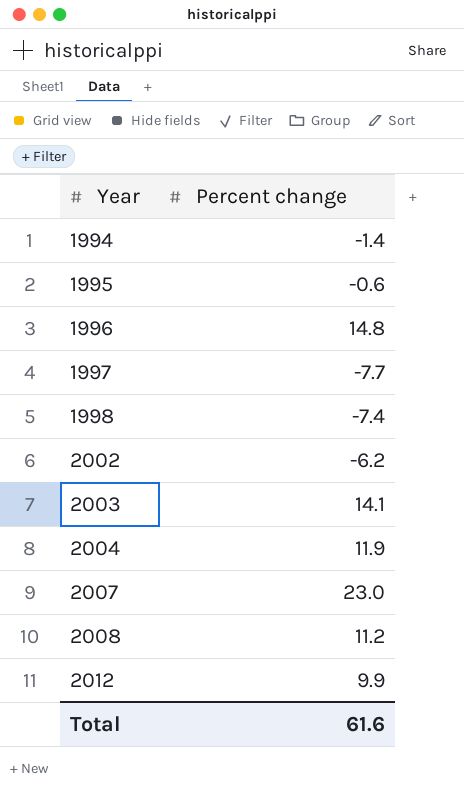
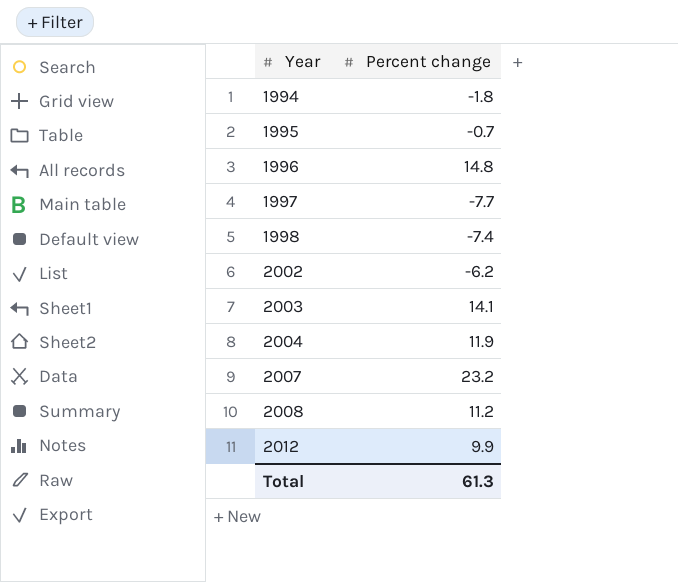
1994 | Percent change: -1.4 -> -1.8
1995 | Percent change: -0.6 -> -0.7
2007 | Percent change: 23.0 -> 23.2
Total | Percent change: 61.6 -> 61.3

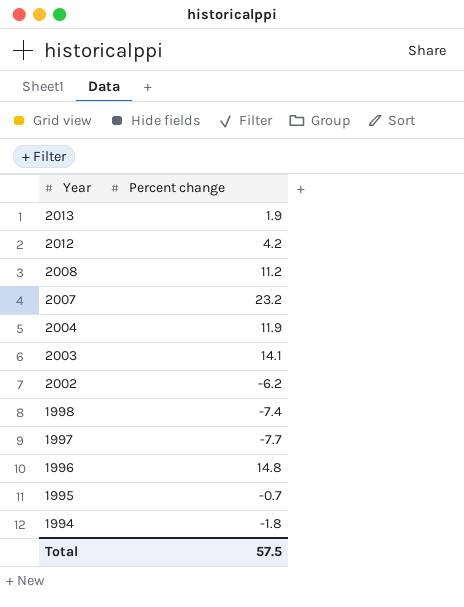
row order: Year ascending -> Year descending
row 2013: none -> 1.9
2012 | Percent change: 9.9 -> 4.2
Total | Percent change: 61.3 -> 57.5

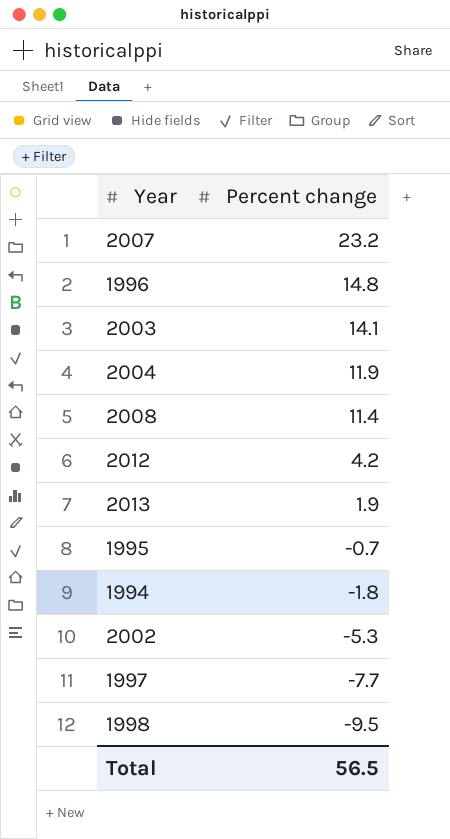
row order: Year descending -> Percent change descending
2008 | Percent change: 11.2 -> 11.4
2002 | Percent change: -6.2 -> -5.3
1998 | Percent change: -7.4 -> -9.5
Total | Percent change: 57.5 -> 56.5

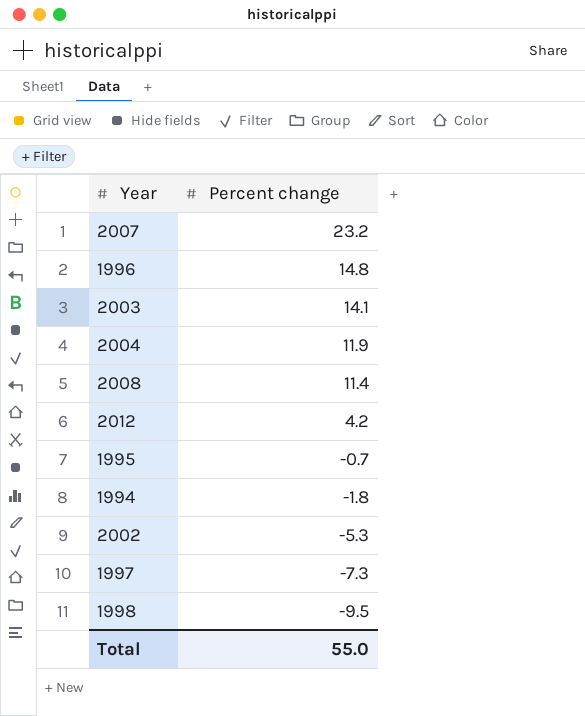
row 2013: 1.9 -> none
1997 | Percent change: -7.7 -> -7.3
Total | Percent change: 56.5 -> 55.0

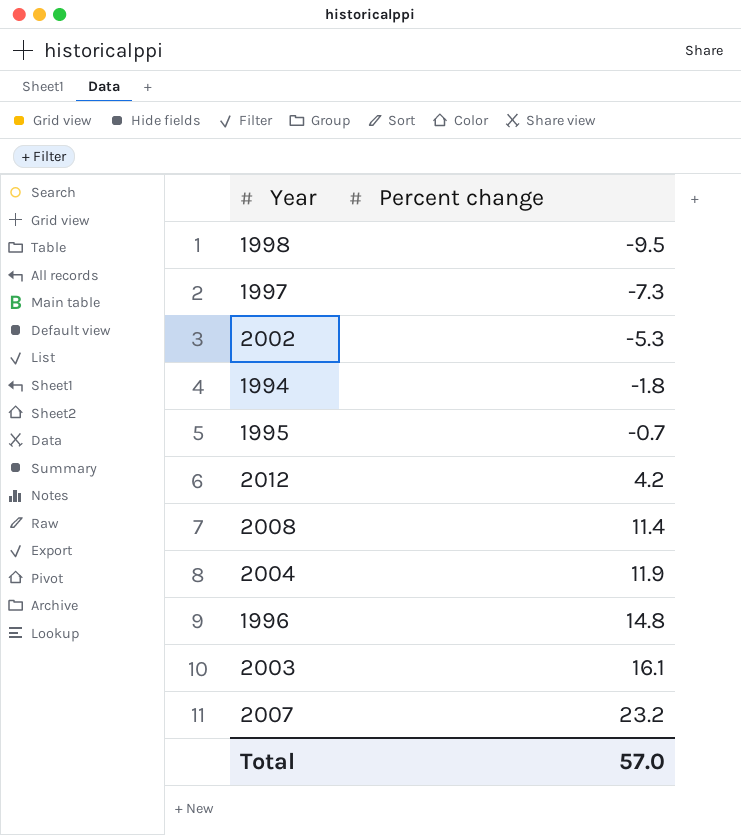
row order: Percent change descending -> Percent change ascending
2003 | Percent change: 14.1 -> 16.1
Total | Percent change: 55.0 -> 57.0

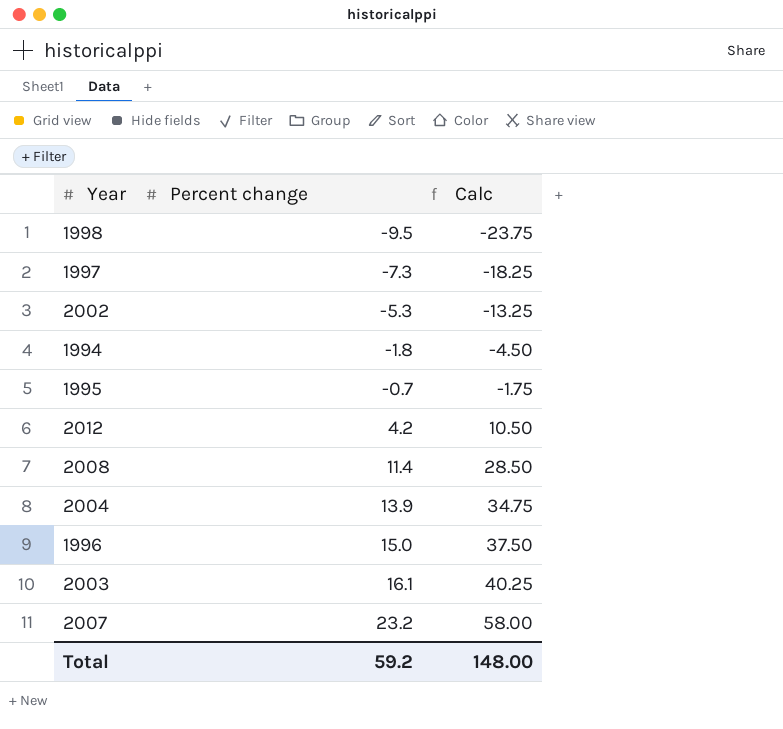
column Calc | formula: none -> [Percent change] * 2.5
2004 | Percent change: 11.9 -> 13.9
1996 | Percent change: 14.8 -> 15.0
Total | Percent change: 57.0 -> 59.2

